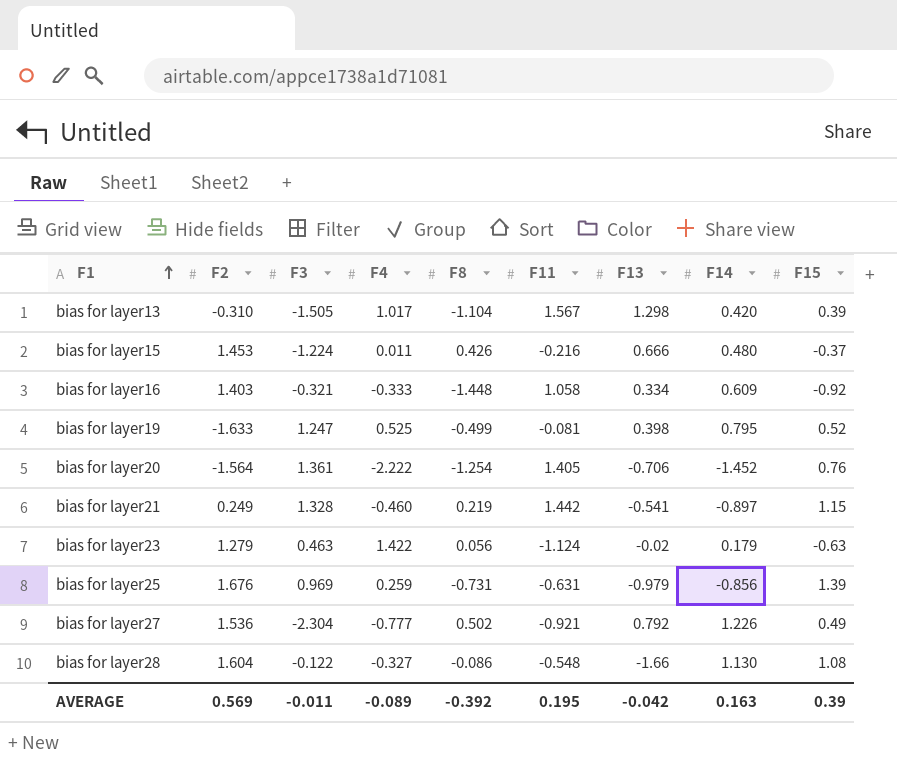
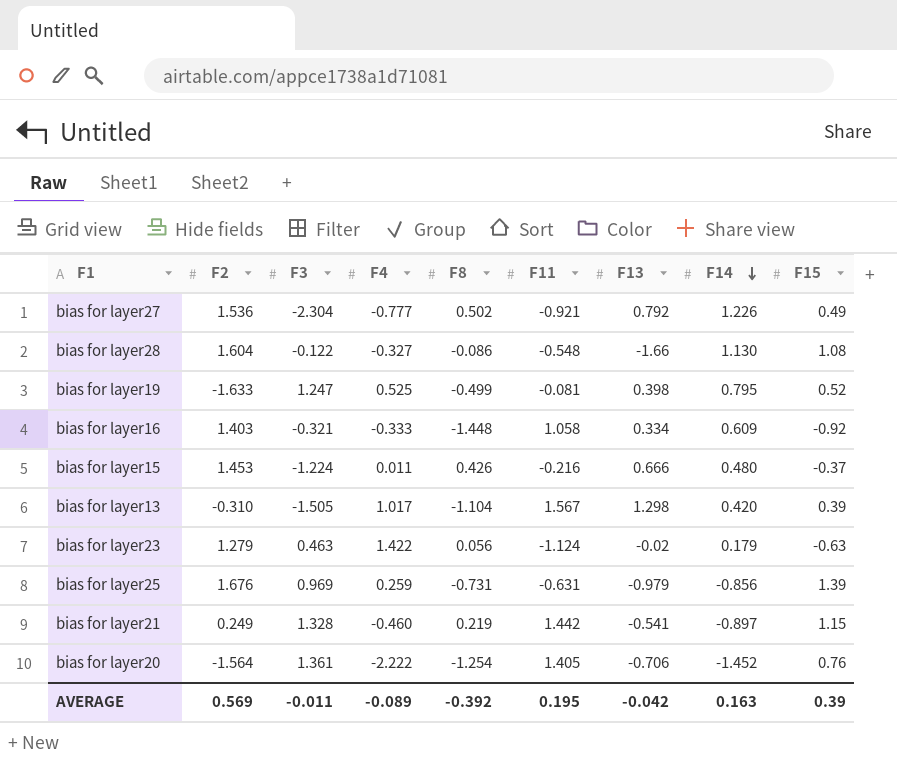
row order: F1 ascending -> F14 descending

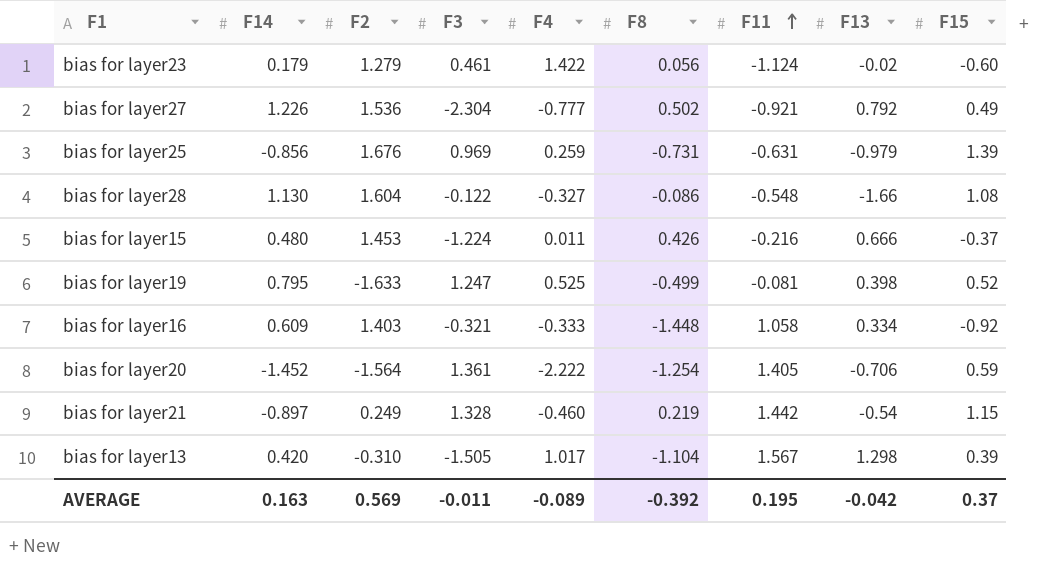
row order: F14 descending -> F11 ascending
column F14 | position: 8 -> 2
bias for layer23 | F3: 0.463 -> 0.461
bias for layer23 | F15: -0.63 -> -0.60
bias for layer20 | F15: 0.76 -> 0.59
bias for layer21 | F13: -0.541 -> -0.54
AVERAGE | F15: 0.39 -> 0.37

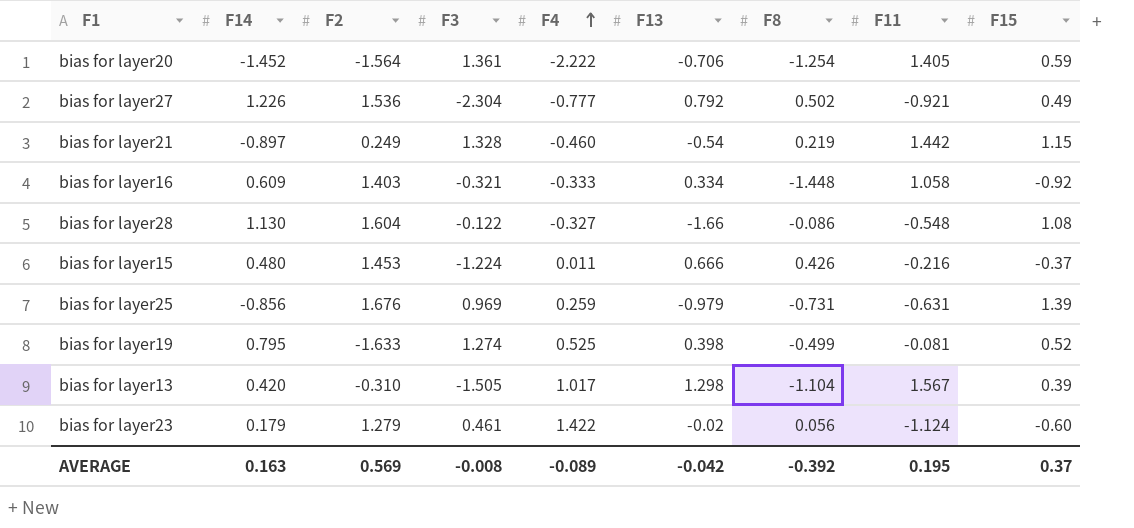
row order: F11 ascending -> F4 ascending
column F13 | position: 8 -> 6
bias for layer19 | F3: 1.247 -> 1.274
AVERAGE | F3: -0.011 -> -0.008

